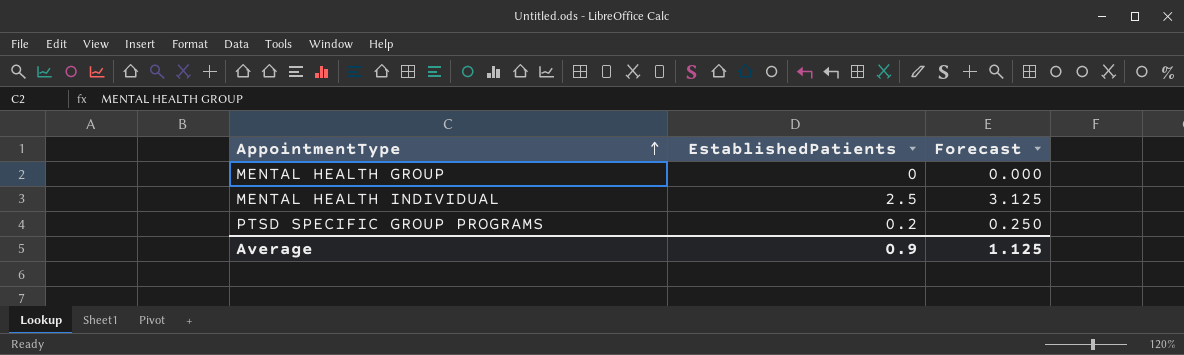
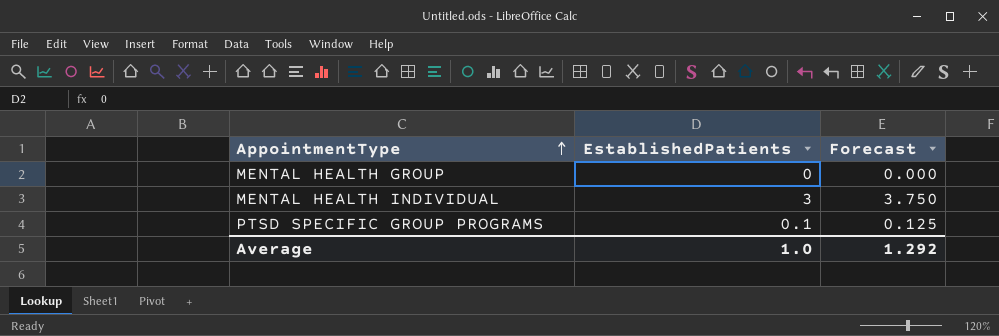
MENTAL HEALTH INDIVIDUAL | EstablishedPatients: 2.5 -> 3
MENTAL HEALTH INDIVIDUAL | Forecast: 3.125 -> 3.750
PTSD SPECIFIC GROUP PROGRAMS | EstablishedPatients: 0.2 -> 0.1
PTSD SPECIFIC GROUP PROGRAMS | Forecast: 0.250 -> 0.125
Average | EstablishedPatients: 0.9 -> 1.0
Average | Forecast: 1.125 -> 1.292

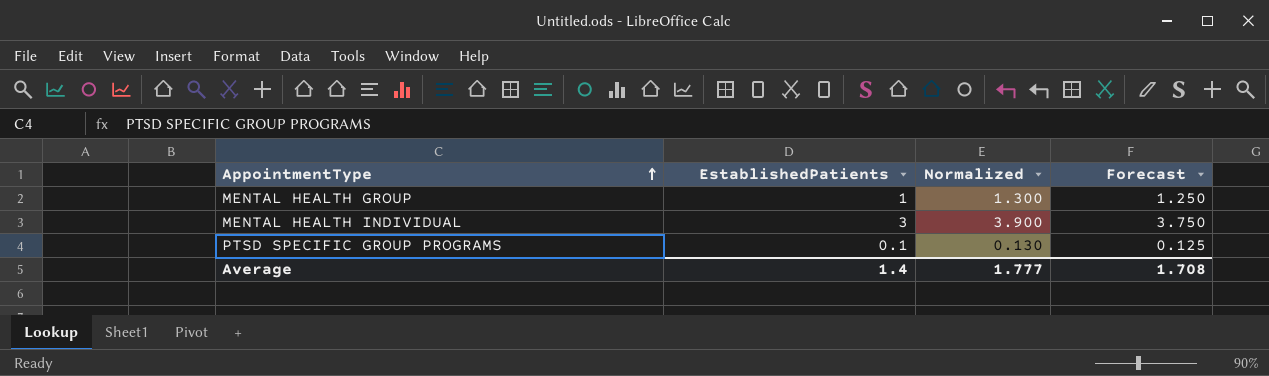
column Normalized | formula: none -> [EstablishedPatients] * 1.3
MENTAL HEALTH GROUP | EstablishedPatients: 0 -> 1
MENTAL HEALTH GROUP | Forecast: 0.000 -> 1.250
Average | EstablishedPatients: 1.0 -> 1.4
Average | Forecast: 1.292 -> 1.708

